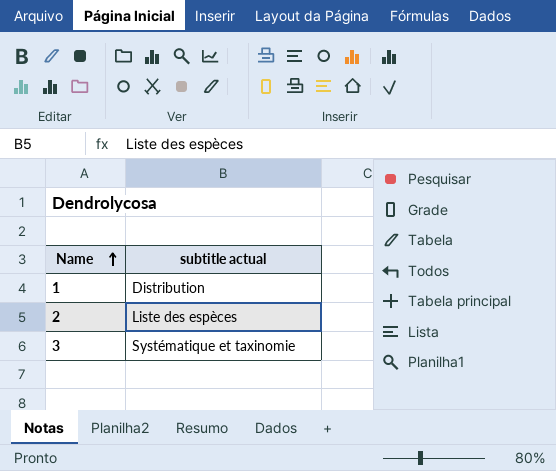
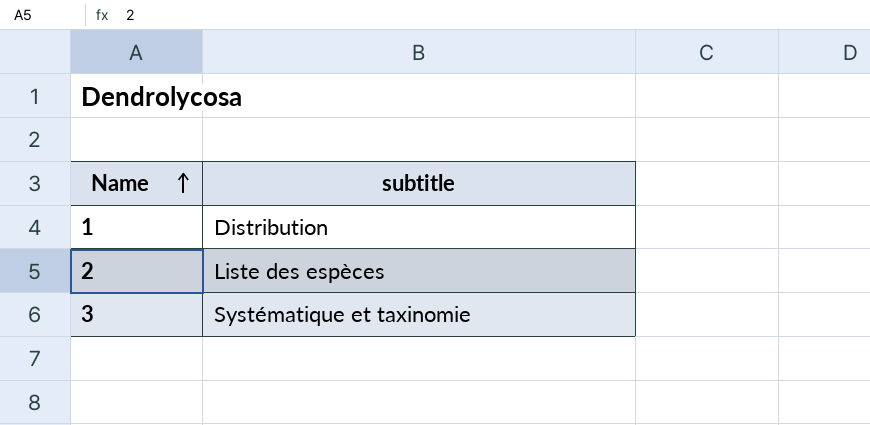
column name: subtitle actual -> subtitle

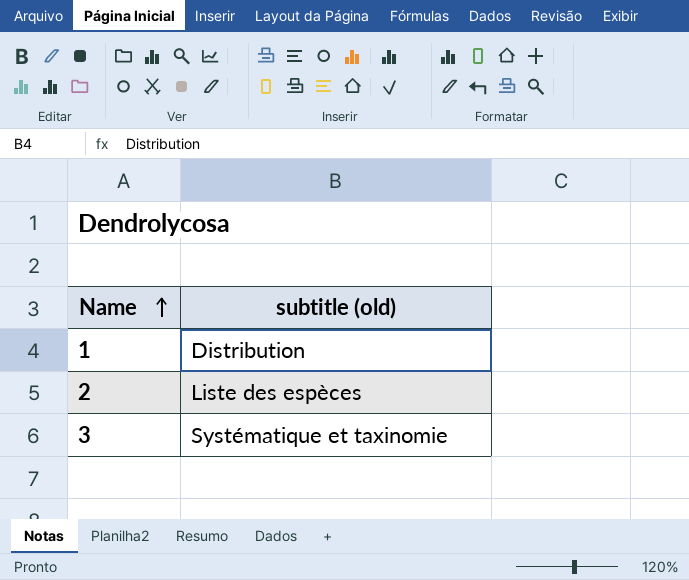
column name: subtitle -> subtitle (old)

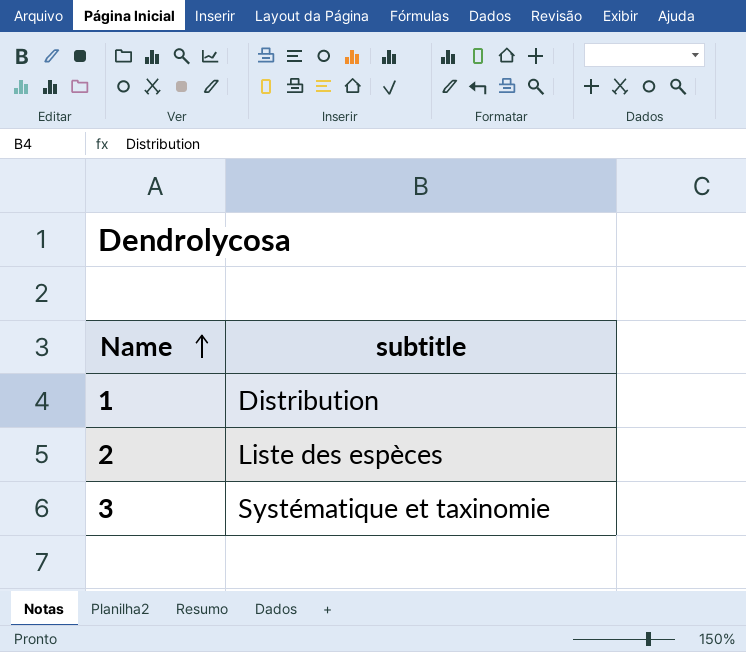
column name: subtitle (old) -> subtitle

